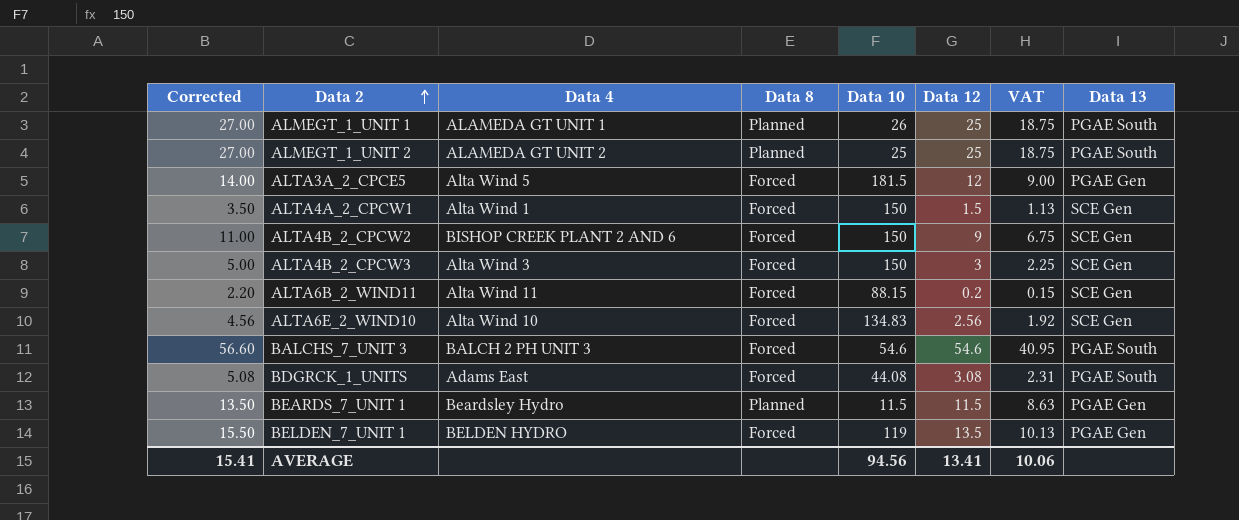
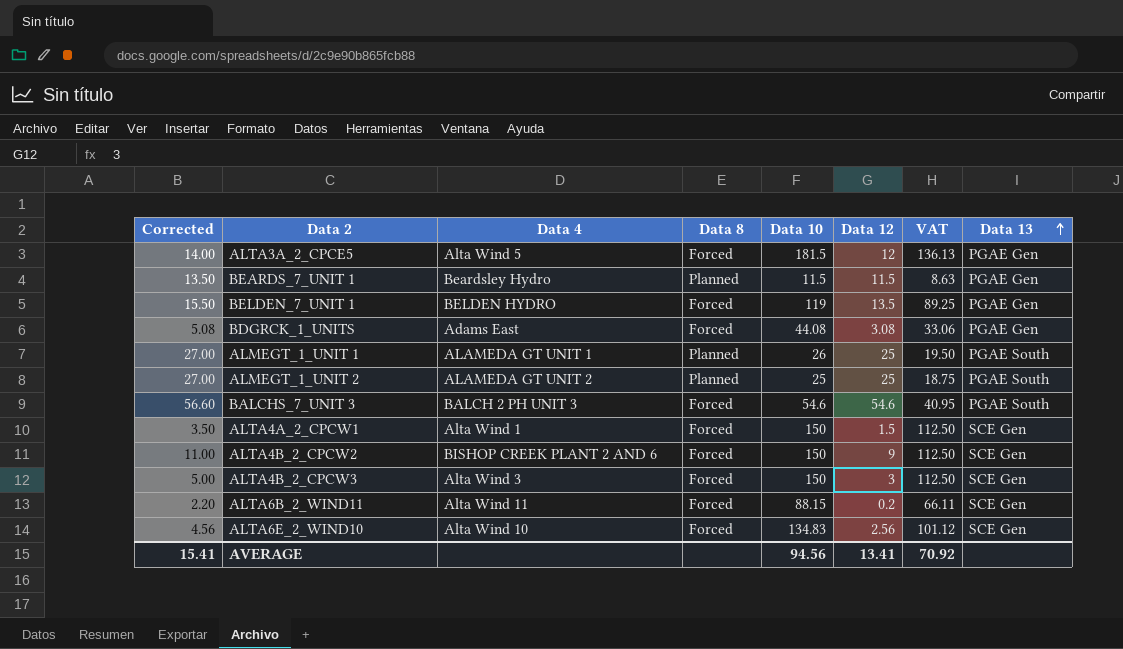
row order: Data 2 ascending -> Data 13 ascending
column VAT | formula: [Data 12] * 0.75 -> [Data 10] * 0.75
BDGRCK_1_UNITS | Data 13: PGAE South -> PGAE Gen
AVERAGE | VAT: 10.06 -> 70.92

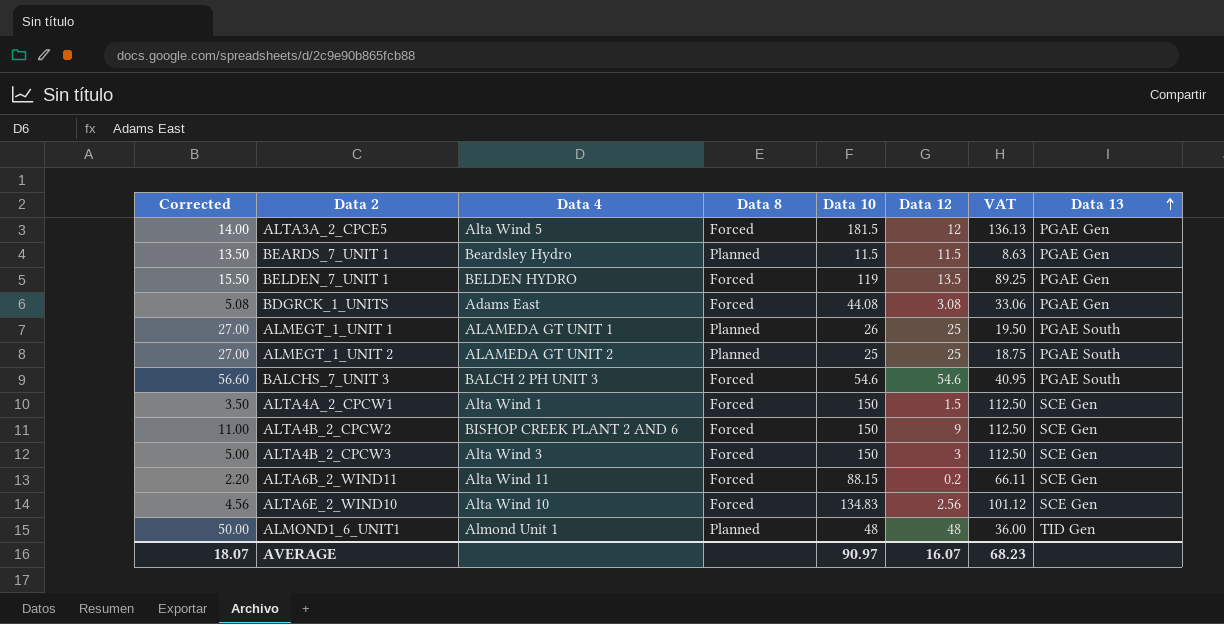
row ALMOND1_6_UNIT1: none -> 50.00 | Almond Unit 1 | Planned | 48 | 48 | 36.00 | TID Gen
AVERAGE | Corrected: 15.41 -> 18.07
AVERAGE | Data 10: 94.56 -> 90.97
AVERAGE | Data 12: 13.41 -> 16.07
AVERAGE | VAT: 70.92 -> 68.23

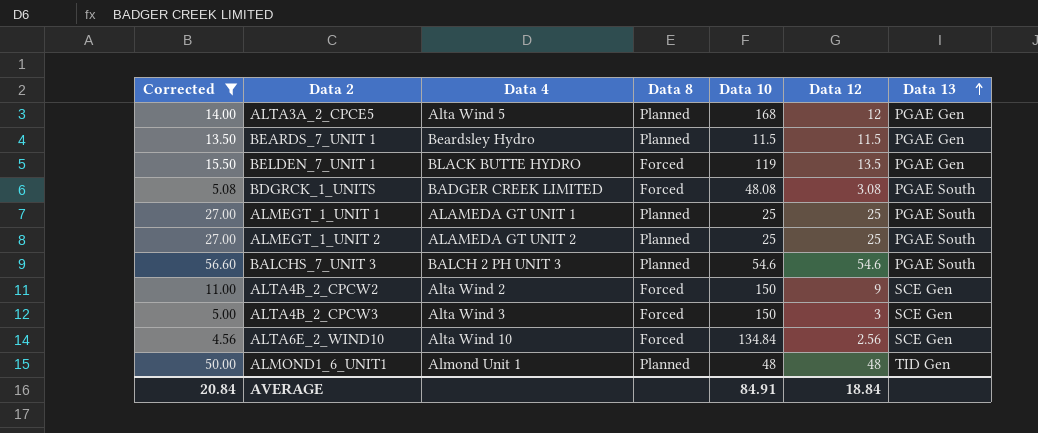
filter: none -> Corrected >= 4.56
column VAT | formula: [Data 10] * 0.75 -> none
ALTA3A_2_CPCE5 | Data 8: Forced -> Planned
ALTA3A_2_CPCE5 | Data 10: 181.5 -> 168
BELDEN_7_UNIT 1 | Data 4: BELDEN HYDRO -> BLACK BUTTE HYDRO
BDGRCK_1_UNITS | Data 4: Adams East -> BADGER CREEK LIMITED
BDGRCK_1_UNITS | Data 10: 44.08 -> 48.08
BDGRCK_1_UNITS | Data 13: PGAE Gen -> PGAE South
ALMEGT_1_UNIT 1 | Data 10: 26 -> 25
BALCHS_7_UNIT 3 | Data 8: Forced -> Planned
ALTA4B_2_CPCW2 | Data 4: BISHOP CREEK PLANT 2 AND 6 -> Alta Wind 2
ALTA6E_2_WIND10 | Data 10: 134.83 -> 134.84
AVERAGE | Corrected: 18.07 -> 20.84
AVERAGE | Data 10: 90.97 -> 84.91
AVERAGE | Data 12: 16.07 -> 18.84

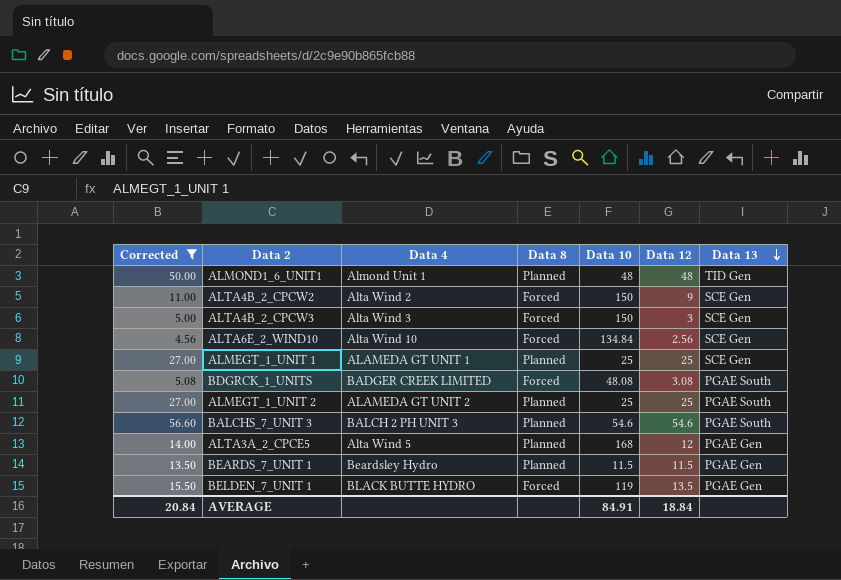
row order: Data 13 ascending -> Data 13 descending
ALMEGT_1_UNIT 1 | Data 13: PGAE South -> SCE Gen

